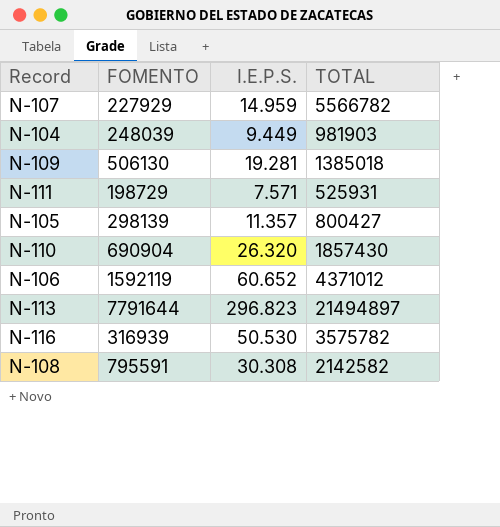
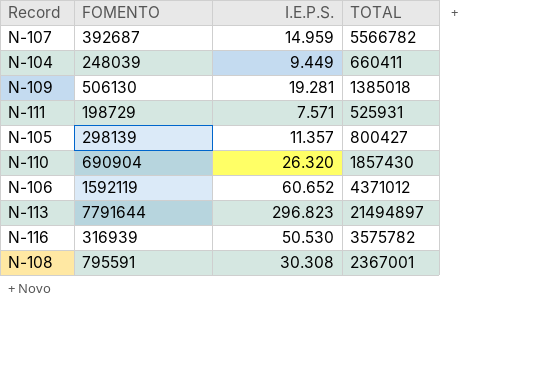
N-107 | FOMENTO: 227929 -> 392687
N-104 | TOTAL: 981903 -> 660411
N-108 | TOTAL: 2142582 -> 2367001

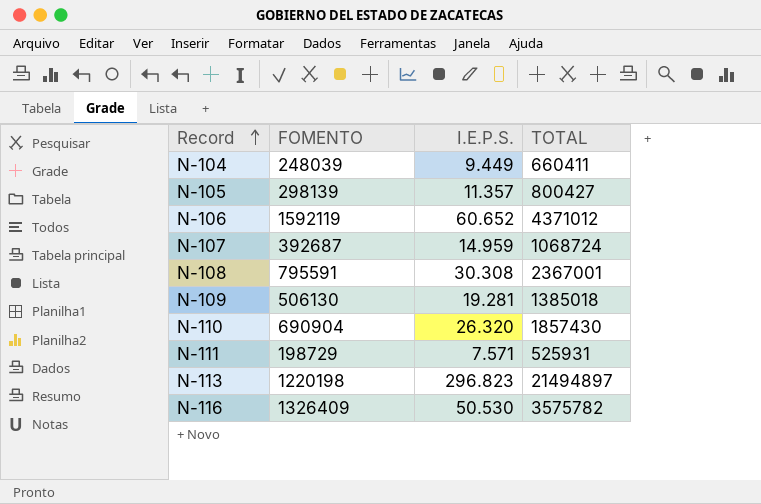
row order: none -> Record ascending
N-107 | TOTAL: 5566782 -> 1068724
N-113 | FOMENTO: 7791644 -> 1220198
N-116 | FOMENTO: 316939 -> 1326409

